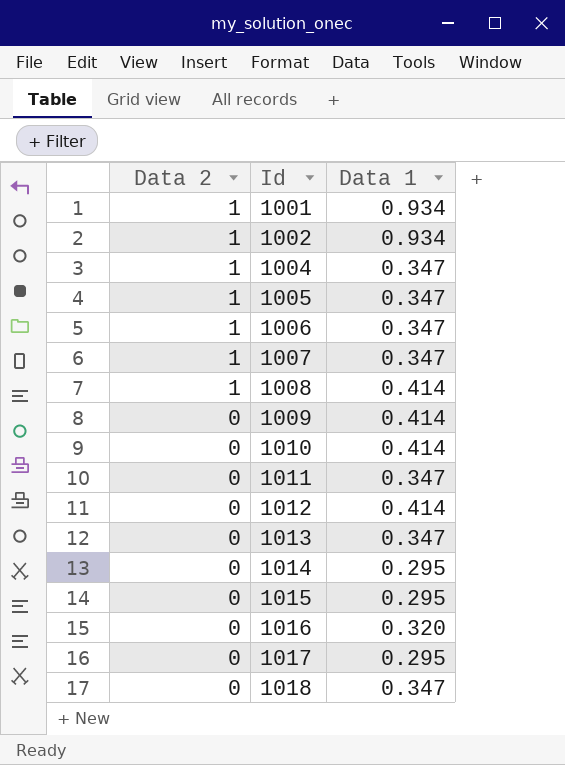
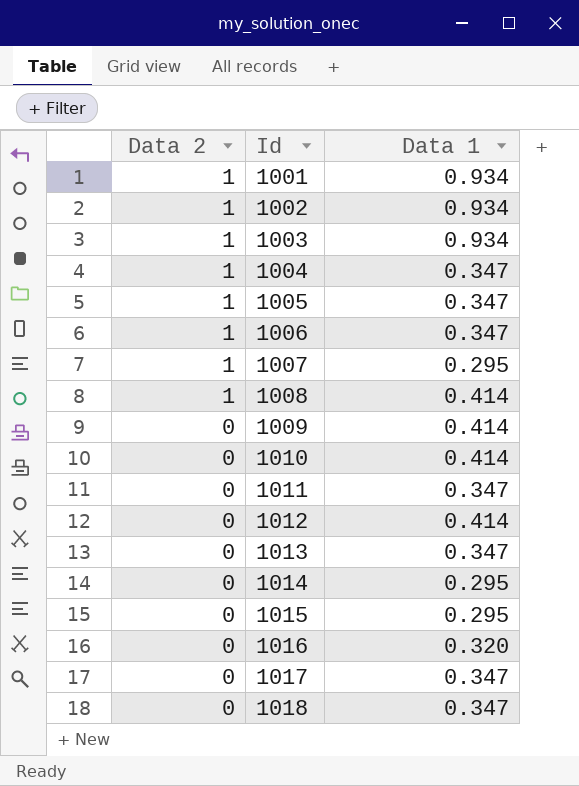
row 1003: none -> 1 | 0.934
1007 | Data 1: 0.347 -> 0.295
1017 | Data 1: 0.295 -> 0.347

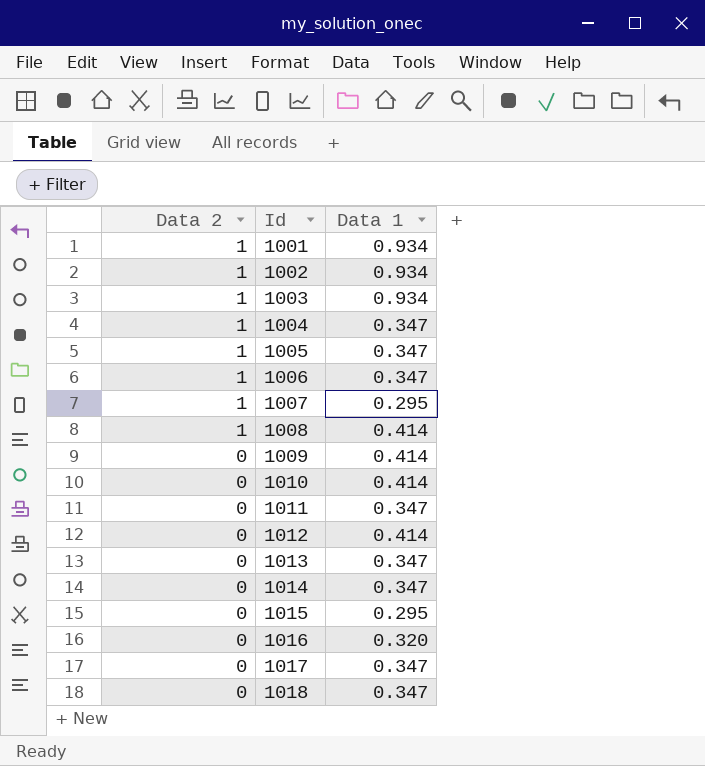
1014 | Data 1: 0.295 -> 0.347

